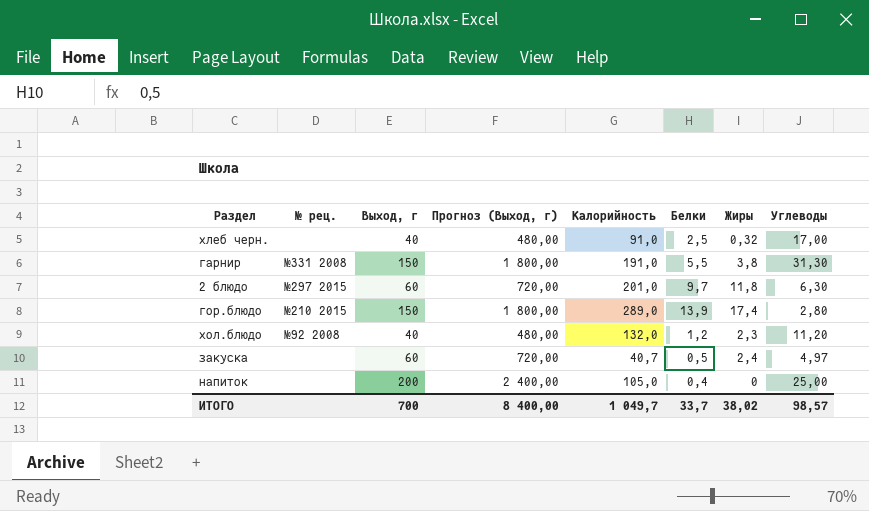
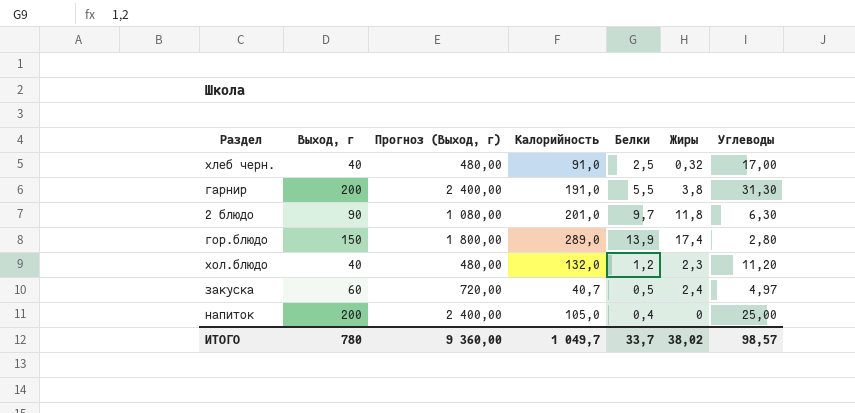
column № рец. | position: 2 -> none
гарнир | Выход, г: 150 -> 200
гарнир | Прогноз (Выход, г): 1 800,00 -> 2 400,00
2 блюдо | Выход, г: 60 -> 90
2 блюдо | Прогноз (Выход, г): 720,00 -> 1 080,00
ИТОГО | Выход, г: 700 -> 780
ИТОГО | Прогноз (Выход, г): 8 400,00 -> 9 360,00

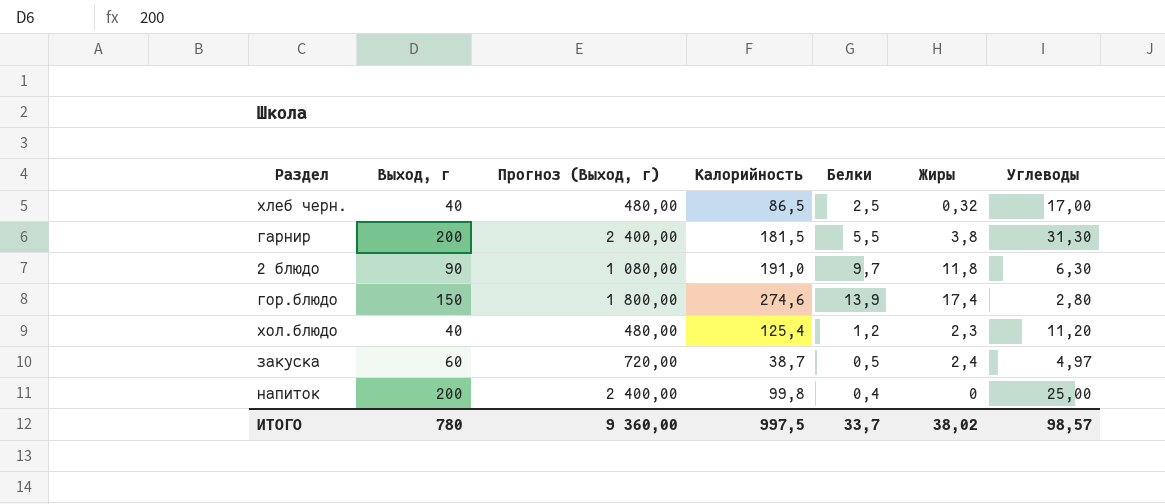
хлеб черн. | Калорийность: 91,0 -> 86,5
гарнир | Калорийность: 191,0 -> 181,5
2 блюдо | Калорийность: 201,0 -> 191,0
гор.блюдо | Калорийность: 289,0 -> 274,6
хол.блюдо | Калорийность: 132,0 -> 125,4
закуска | Калорийность: 40,7 -> 38,7
напиток | Калорийность: 105,0 -> 99,8
ИТОГО | Калорийность: 1 049,7 -> 997,5

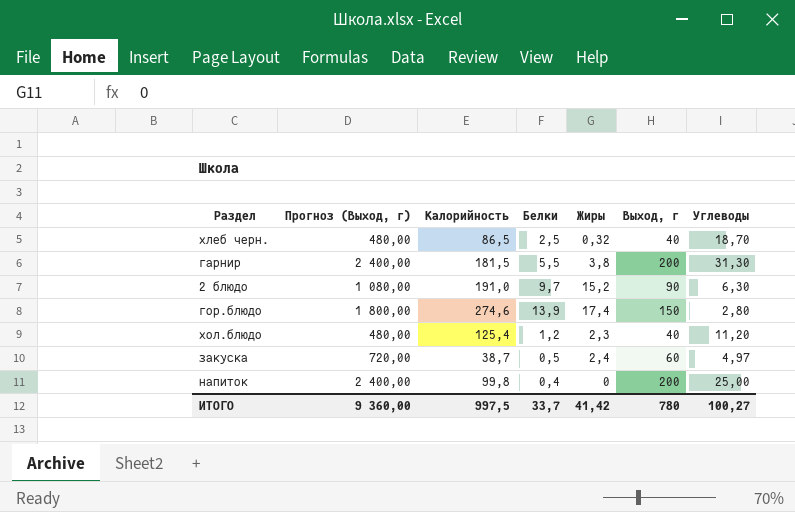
column Выход, г | position: 2 -> 6
хлеб черн. | Углеводы: 17,00 -> 18,70
2 блюдо | Жиры: 11,8 -> 15,2
ИТОГО | Жиры: 38,02 -> 41,42
ИТОГО | Углеводы: 98,57 -> 100,27

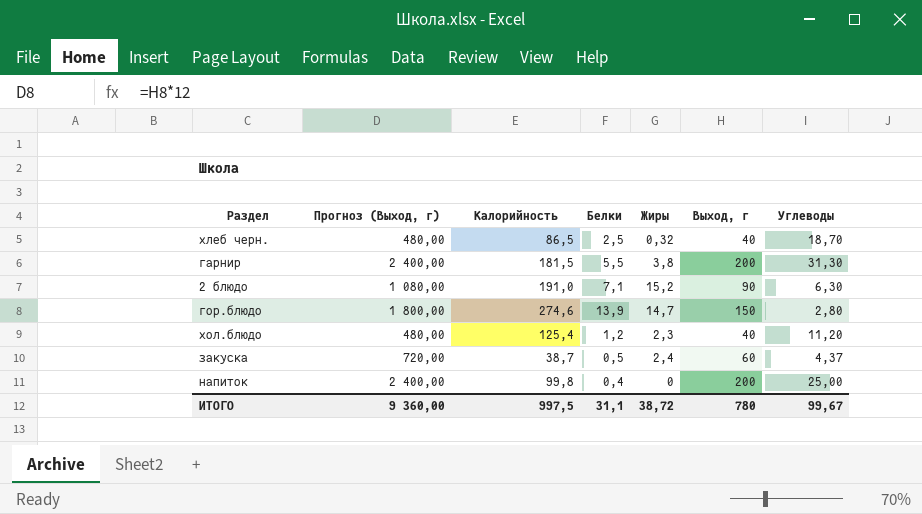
2 блюдо | Белки: 9,7 -> 7,1
гор.блюдо | Жиры: 17,4 -> 14,7
закуска | Углеводы: 4,97 -> 4,37
ИТОГО | Белки: 33,7 -> 31,1
ИТОГО | Жиры: 41,42 -> 38,72
ИТОГО | Углеводы: 100,27 -> 99,67

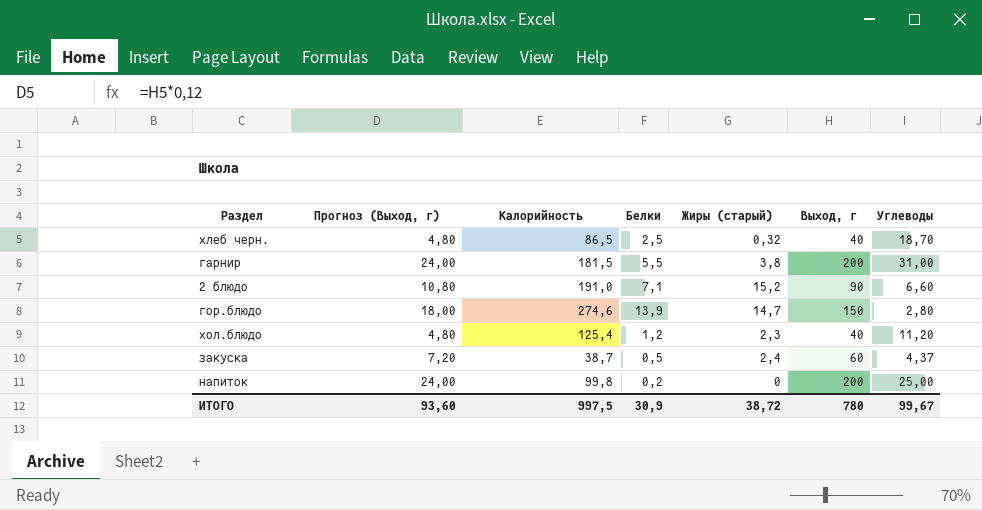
column Прогноз (Выход, г) | formula: [Выход, г] * 12 -> [Выход, г] * 0,12
column name: Жиры -> Жиры (старый)
гарнир | Углеводы: 31,30 -> 31,00
2 блюдо | Углеводы: 6,30 -> 6,60
напиток | Белки: 0,4 -> 0,2
ИТОГО | Прогноз (Выход, г): 9 360,00 -> 93,60
ИТОГО | Белки: 31,1 -> 30,9

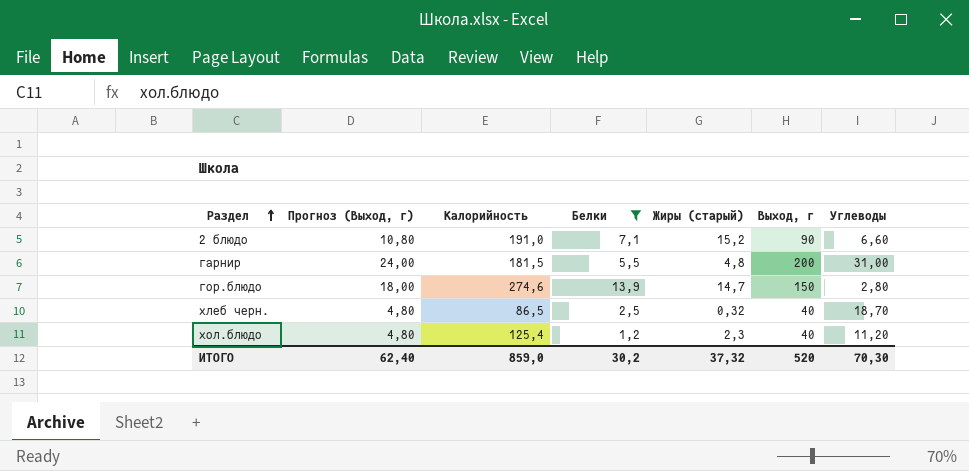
filter: none -> Белки >= 1,2
row order: none -> Раздел ascending
гарнир | Жиры (старый): 3,8 -> 4,8
ИТОГО | Прогноз (Выход, г): 93,60 -> 62,40
ИТОГО | Калорийность: 997,5 -> 859,0
ИТОГО | Белки: 30,9 -> 30,2
ИТОГО | Жиры (старый): 38,72 -> 37,32
ИТОГО | Выход, г: 780 -> 520
ИТОГО | Углеводы: 99,67 -> 70,30

